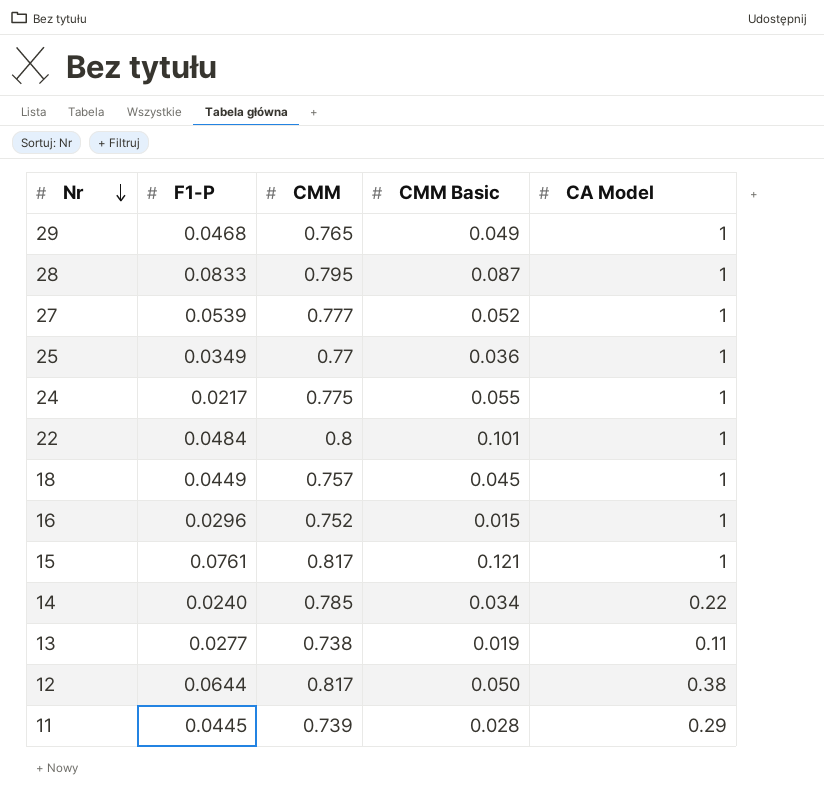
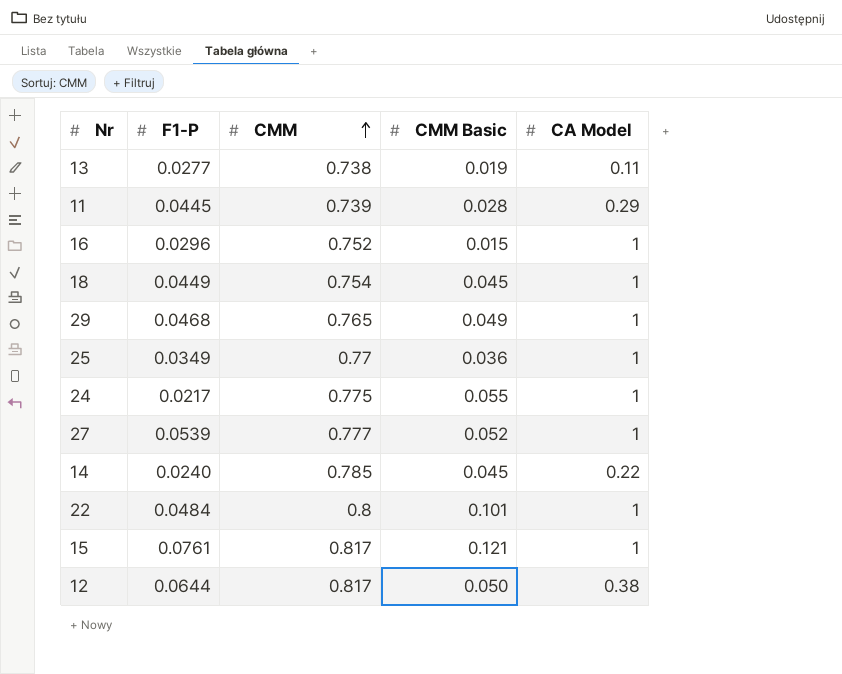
row order: Nr descending -> CMM ascending
row 28: 0.0833 | 0.795 | 0.087 | 1 -> none
18 | CMM: 0.757 -> 0.754
14 | CMM Basic: 0.034 -> 0.045

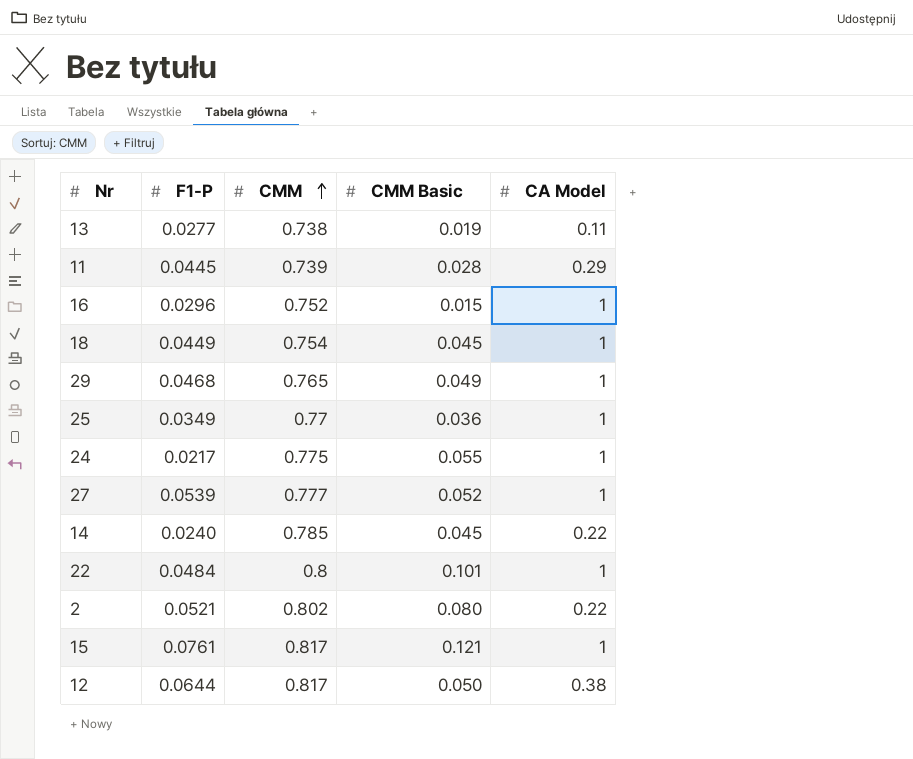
row 2: none -> 0.0521 | 0.802 | 0.080 | 0.22

